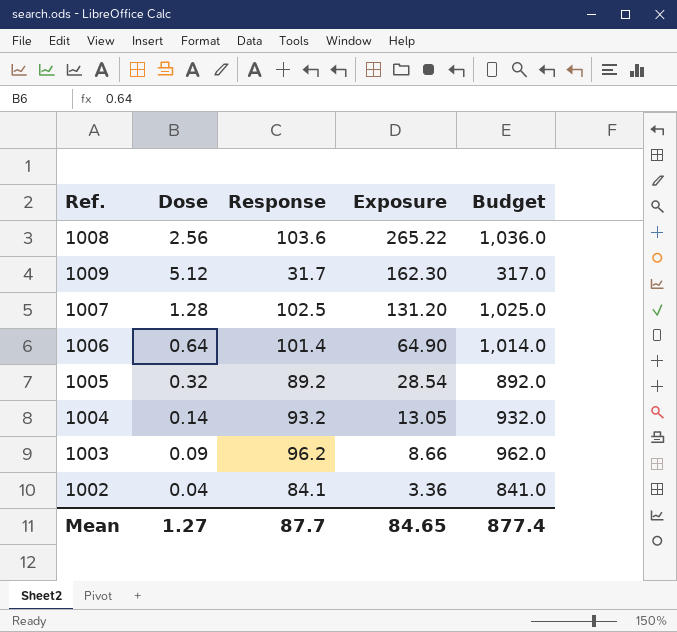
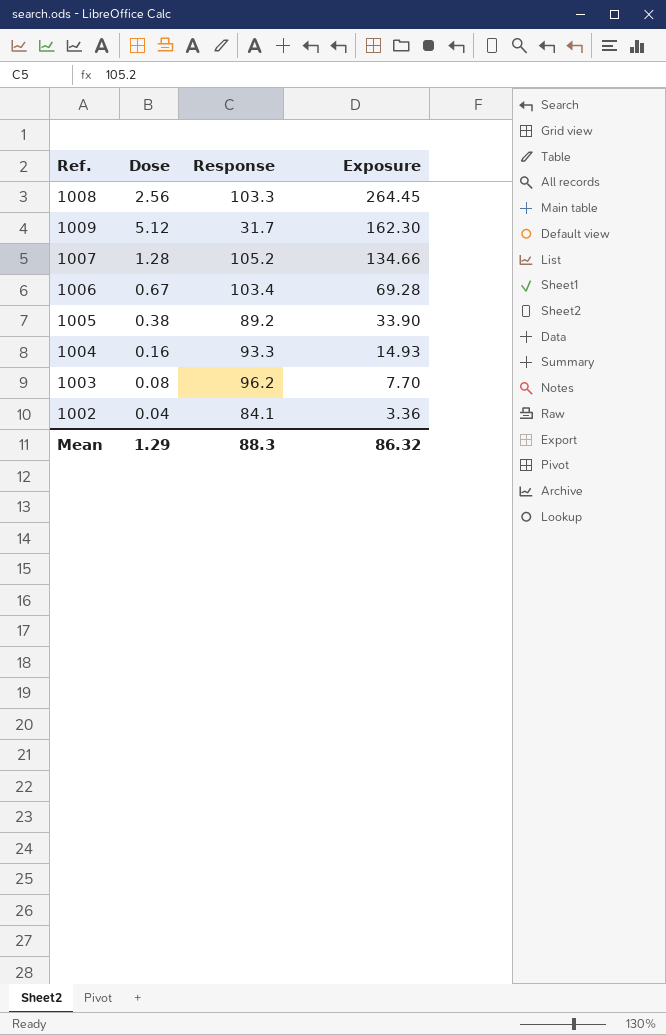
column Budget | formula: [Response] * 10 -> none
1008 | Response: 103.6 -> 103.3
1008 | Exposure: 265.22 -> 264.45
1007 | Response: 102.5 -> 105.2
1007 | Exposure: 131.20 -> 134.66
1006 | Dose: 0.64 -> 0.67
1006 | Response: 101.4 -> 103.4
1006 | Exposure: 64.90 -> 69.28
1005 | Dose: 0.32 -> 0.38
1005 | Exposure: 28.54 -> 33.90
1004 | Dose: 0.14 -> 0.16
1004 | Response: 93.2 -> 93.3
1004 | Exposure: 13.05 -> 14.93
1003 | Dose: 0.09 -> 0.08
1003 | Exposure: 8.66 -> 7.70
Mean | Dose: 1.27 -> 1.29
Mean | Response: 87.7 -> 88.3
Mean | Exposure: 84.65 -> 86.32

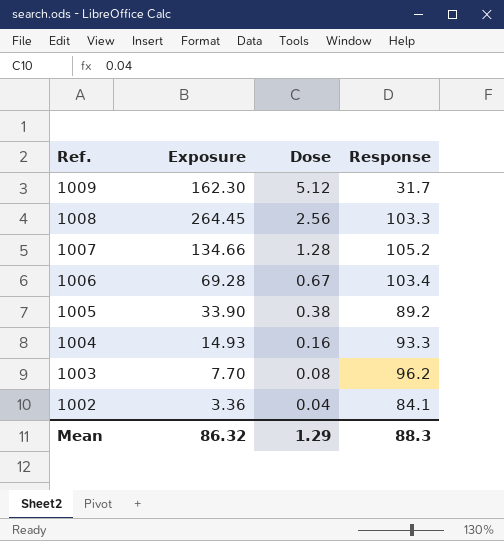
row order: Exposure descending -> Ref. descending
column Exposure | position: 4 -> 2

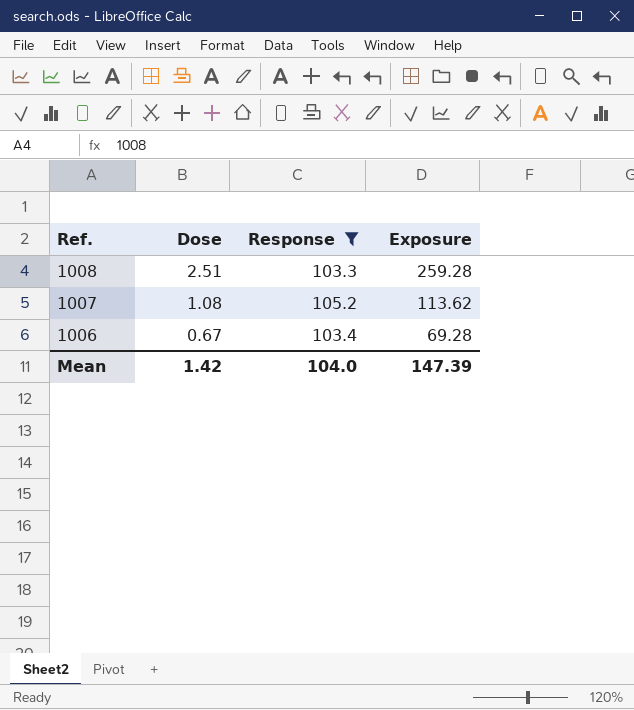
filter: none -> Response >= 103.3
column Exposure | position: 2 -> 4
1008 | Dose: 2.56 -> 2.51
1008 | Exposure: 264.45 -> 259.28
1007 | Dose: 1.28 -> 1.08
1007 | Exposure: 134.66 -> 113.62
Mean | Dose: 1.29 -> 1.42
Mean | Response: 88.3 -> 104.0
Mean | Exposure: 86.32 -> 147.39

